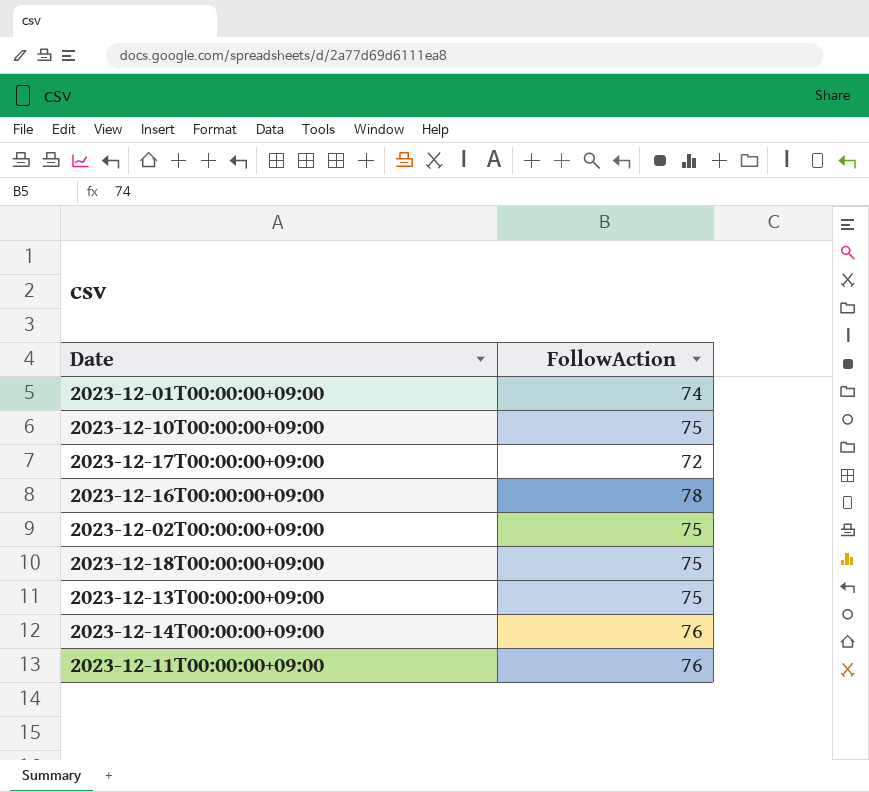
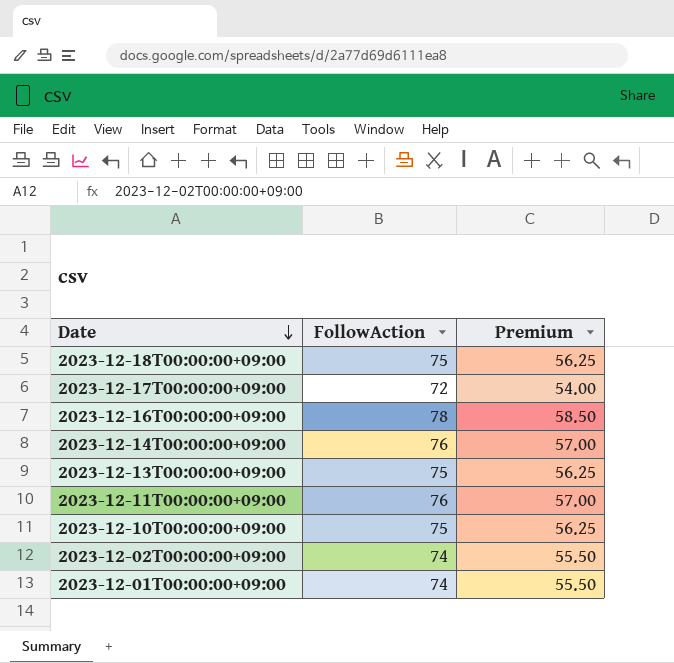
row order: none -> Date descending
column Premium | formula: none -> [FollowAction] * 0.75
2023-12-02T00:00:00+09:00 | FollowAction: 75 -> 74

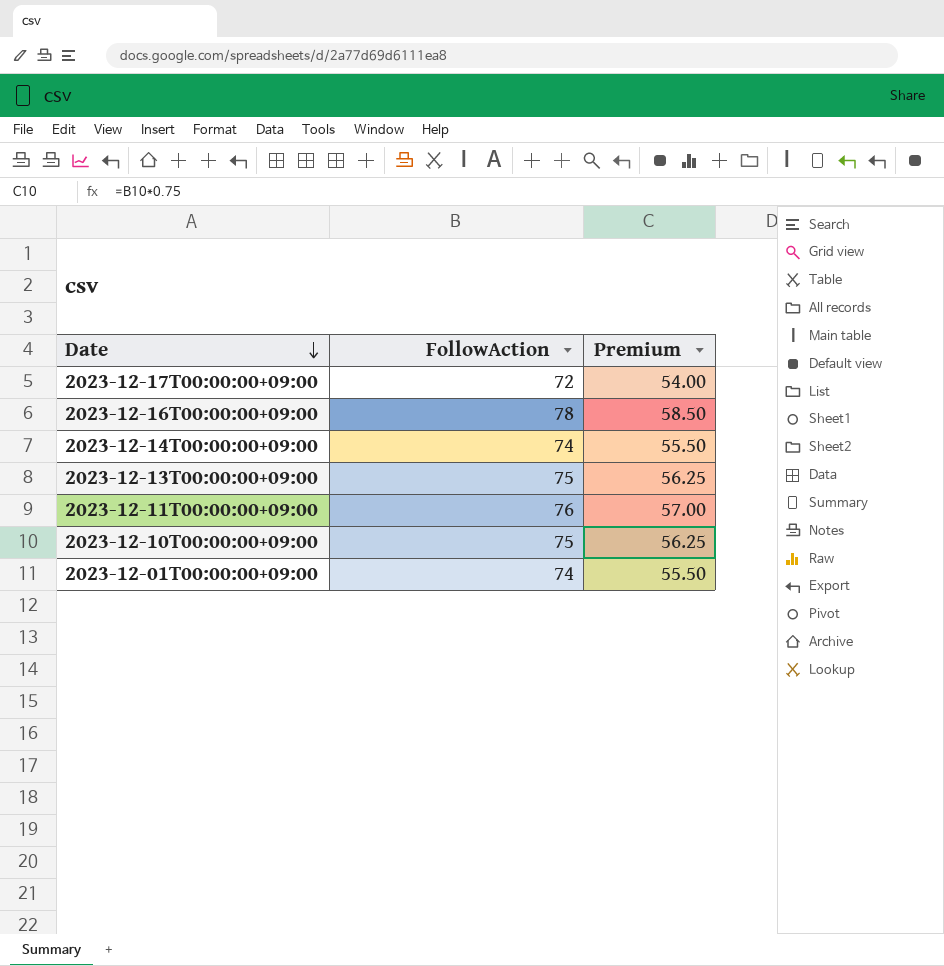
row 2023-12-18T00:00:00+09:00: 75 | 56.25 -> none
row 2023-12-02T00:00:00+09:00: 74 | 55.50 -> none
2023-12-14T00:00:00+09:00 | FollowAction: 76 -> 74
2023-12-14T00:00:00+09:00 | Premium: 57.00 -> 55.50

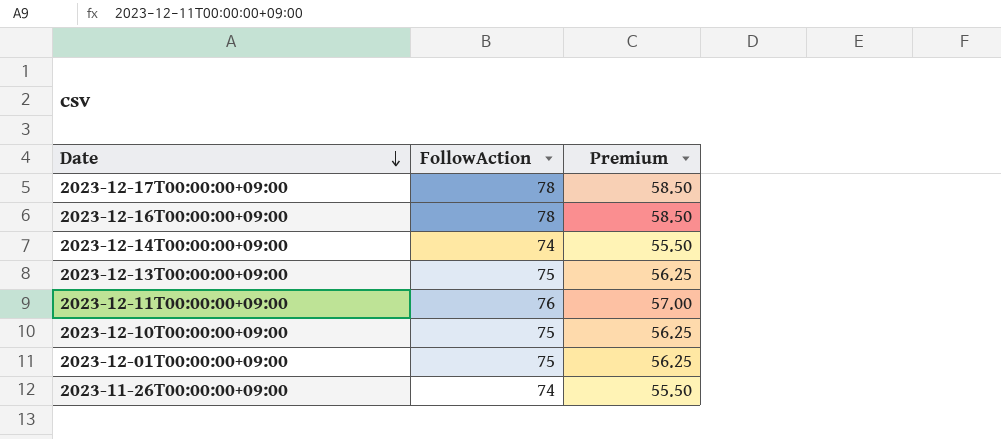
2023-12-17T00:00:00+09:00 | FollowAction: 72 -> 78
2023-12-17T00:00:00+09:00 | Premium: 54.00 -> 58.50
2023-12-01T00:00:00+09:00 | FollowAction: 74 -> 75
2023-12-01T00:00:00+09:00 | Premium: 55.50 -> 56.25
row 2023-11-26T00:00:00+09:00: none -> 74 | 55.50

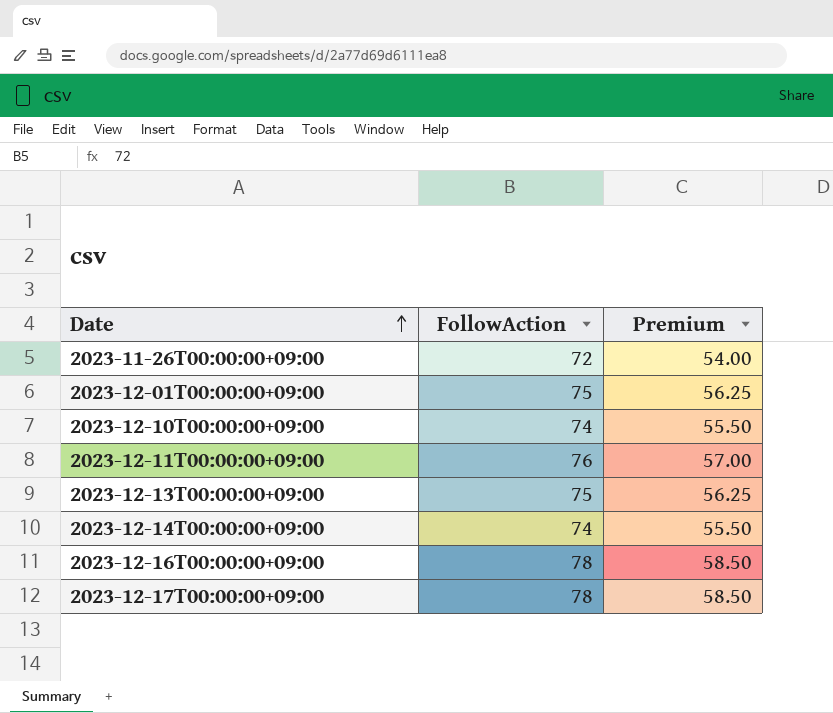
row order: Date descending -> Date ascending
2023-11-26T00:00:00+09:00 | FollowAction: 74 -> 72
2023-11-26T00:00:00+09:00 | Premium: 55.50 -> 54.00
2023-12-10T00:00:00+09:00 | FollowAction: 75 -> 74
2023-12-10T00:00:00+09:00 | Premium: 56.25 -> 55.50

